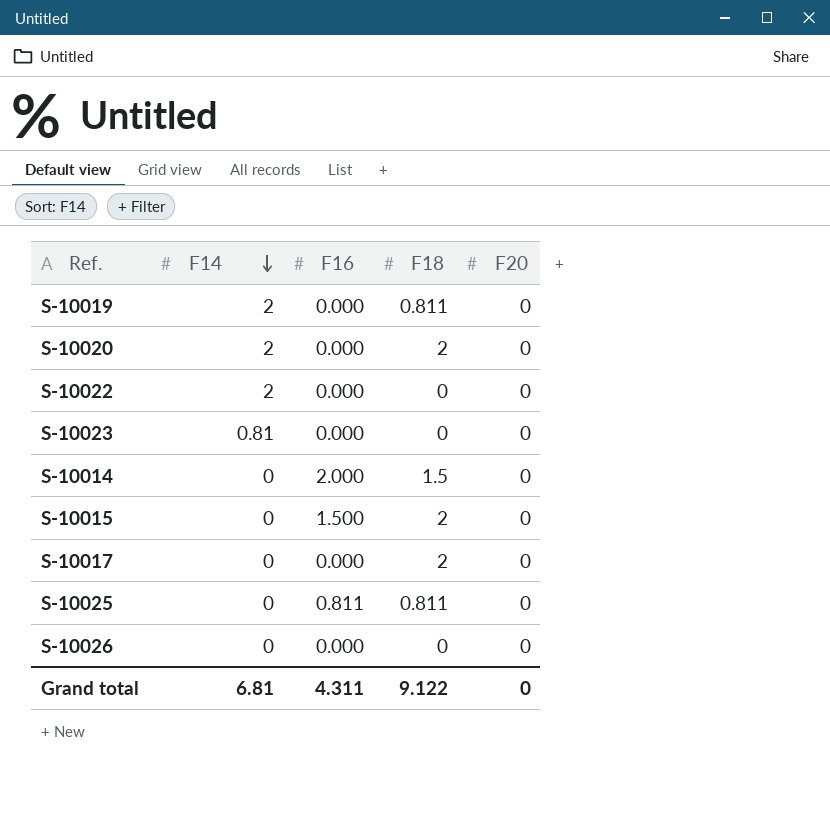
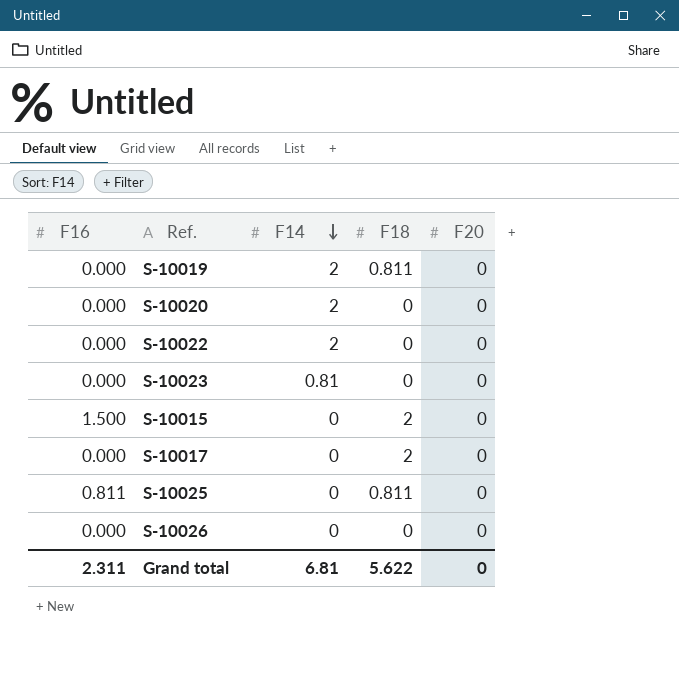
column F16 | position: 3 -> 1
row S-10014: 0 | 2.000 | 1.5 | 0 -> none
S-10020 | F18: 2 -> 0
Grand total | F16: 4.311 -> 2.311
Grand total | F18: 9.122 -> 5.622

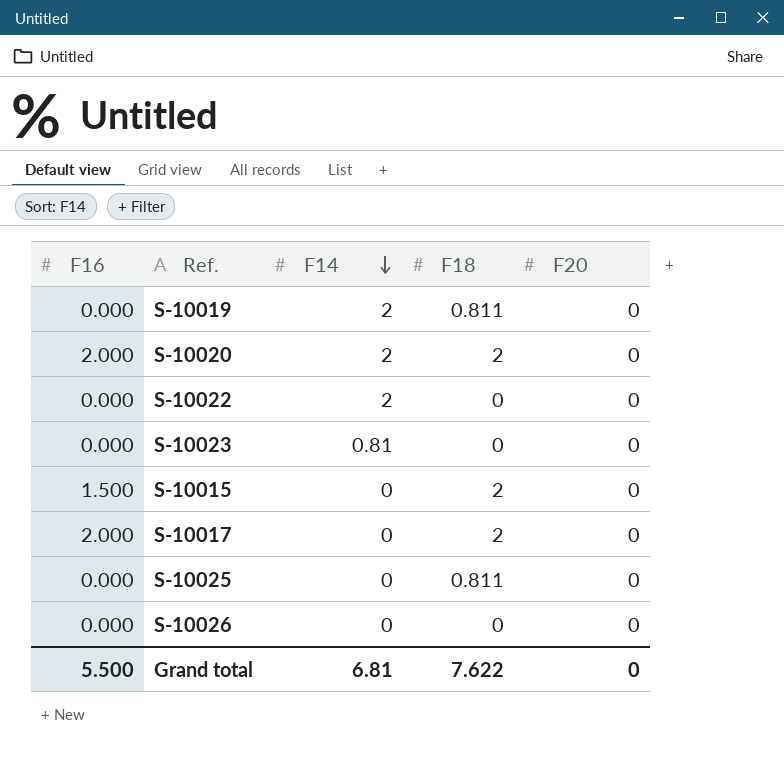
S-10020 | F16: 0.000 -> 2.000
S-10020 | F18: 0 -> 2
S-10017 | F16: 0.000 -> 2.000
S-10025 | F16: 0.811 -> 0.000
Grand total | F16: 2.311 -> 5.500
Grand total | F18: 5.622 -> 7.622

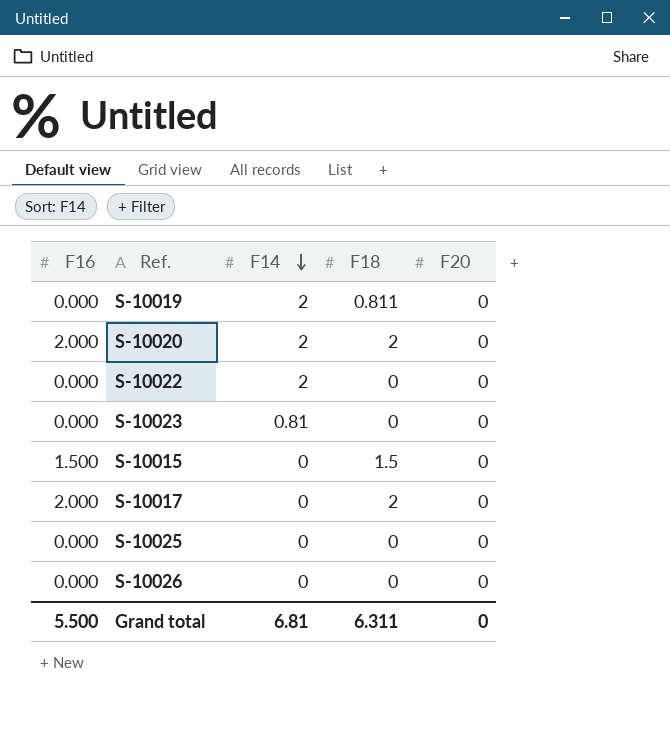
S-10015 | F18: 2 -> 1.5
S-10025 | F18: 0.811 -> 0
Grand total | F18: 7.622 -> 6.311

